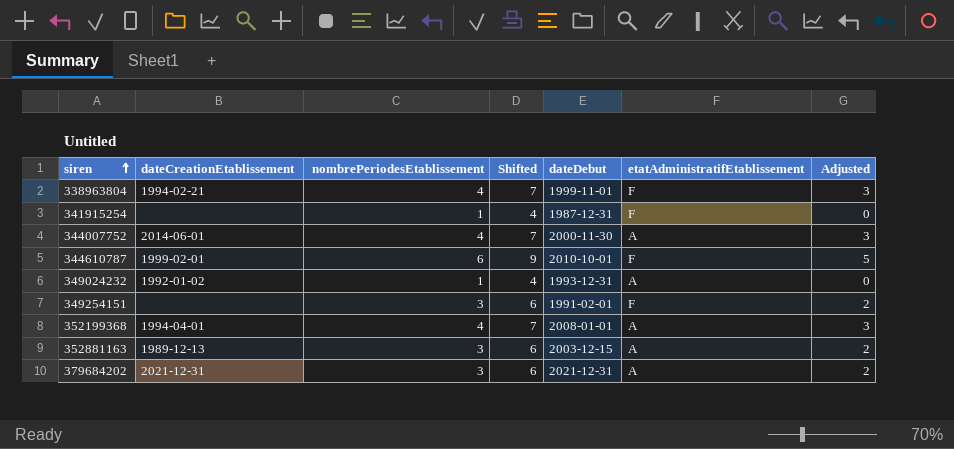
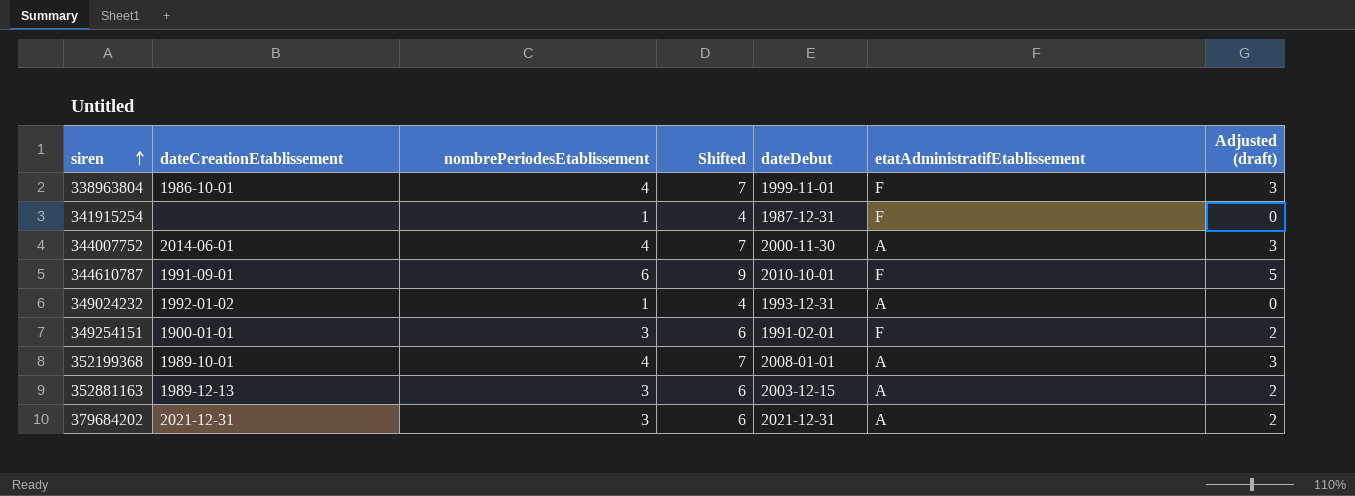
column name: Adjusted -> Adjusted (draft)
338963804 | dateCreationEtablissement: 1994-02-21 -> 1986-10-01
344610787 | dateCreationEtablissement: 1999-02-01 -> 1991-09-01
349254151 | dateCreationEtablissement: none -> 1900-01-01
352199368 | dateCreationEtablissement: 1994-04-01 -> 1989-10-01

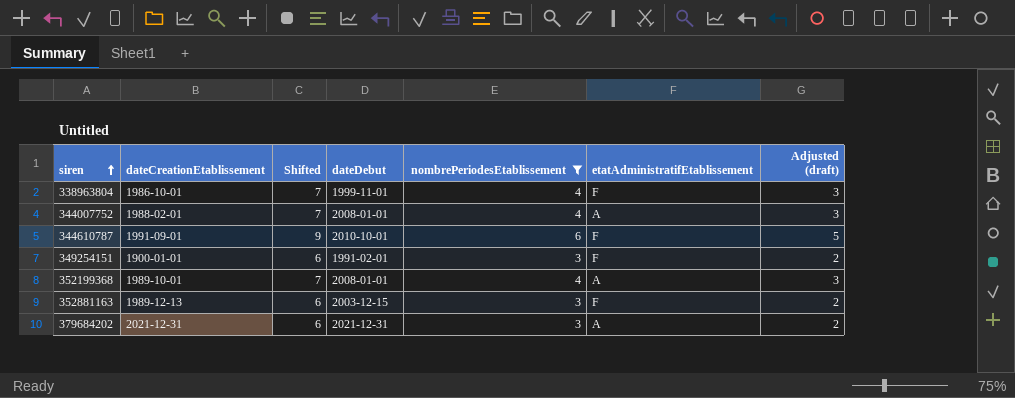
filter: none -> nombrePeriodesEtablissement != 1
column nombrePeriodesEtablissement | position: 3 -> 5
344007752 | dateCreationEtablissement: 2014-06-01 -> 1988-02-01
344007752 | dateDebut: 2000-11-30 -> 2008-01-01
352881163 | etatAdministratifEtablissement: A -> F

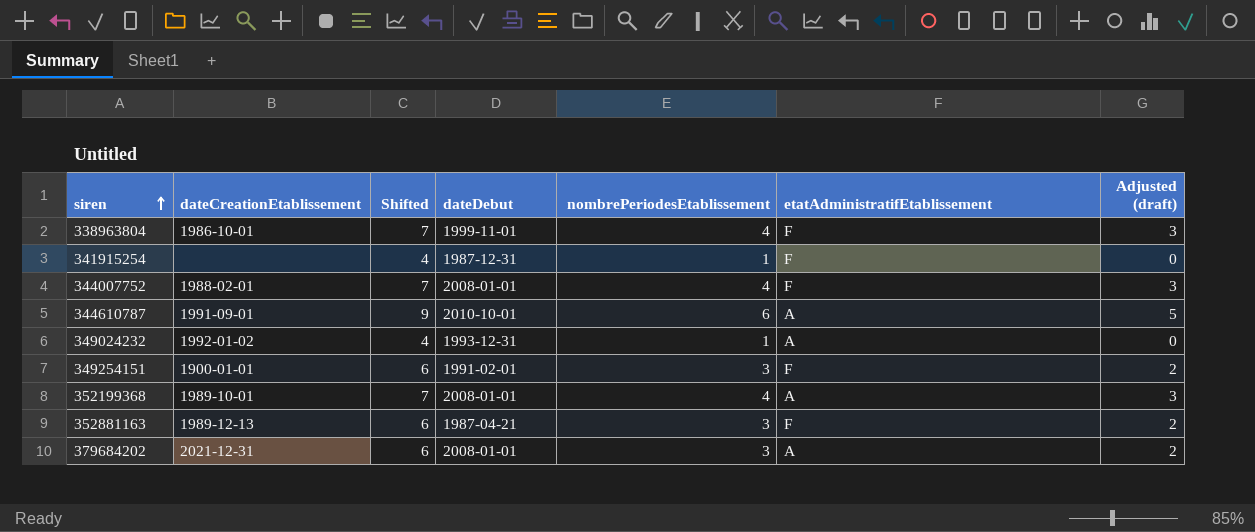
filter: nombrePeriodesEtablissement != 1 -> none
344007752 | etatAdministratifEtablissement: A -> F
344610787 | etatAdministratifEtablissement: F -> A
352881163 | dateDebut: 2003-12-15 -> 1987-04-21
379684202 | dateDebut: 2021-12-31 -> 2008-01-01

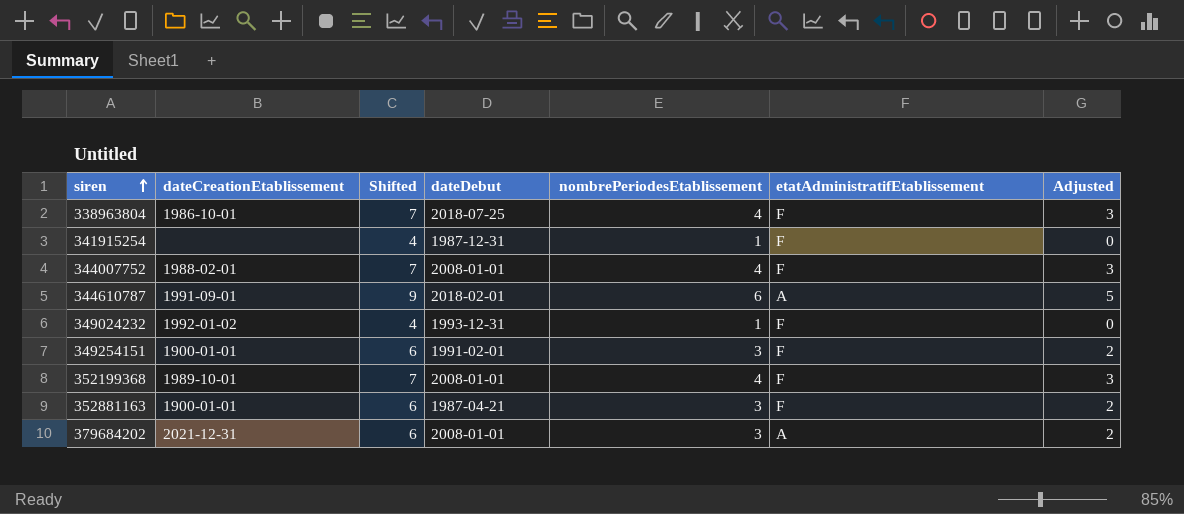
column name: Adjusted (draft) -> Adjusted
338963804 | dateDebut: 1999-11-01 -> 2018-07-25
344610787 | dateDebut: 2010-10-01 -> 2018-02-01
349024232 | etatAdministratifEtablissement: A -> F
352199368 | etatAdministratifEtablissement: A -> F
352881163 | dateCreationEtablissement: 1989-12-13 -> 1900-01-01

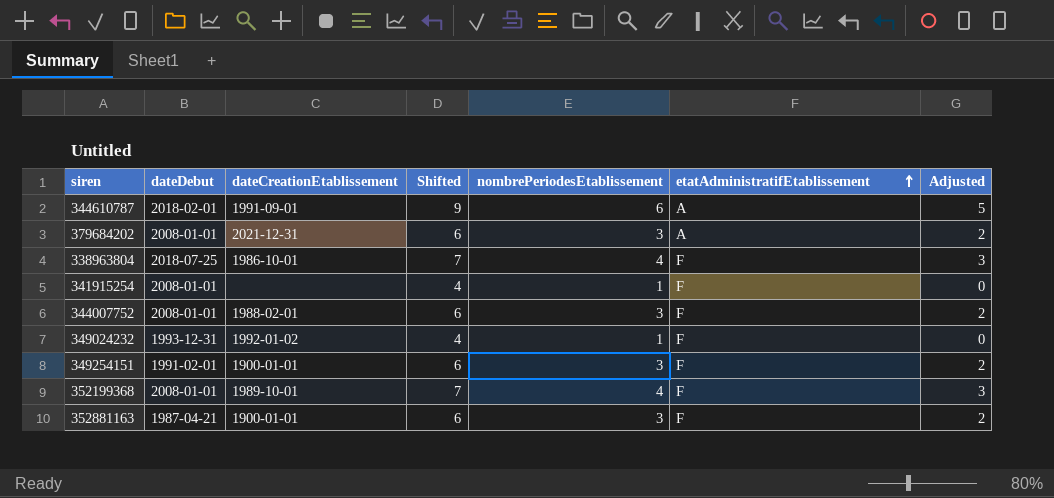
row order: siren ascending -> etatAdministratifEtablissement ascending
column dateDebut | position: 4 -> 2
341915254 | dateDebut: 1987-12-31 -> 2008-01-01
344007752 | Shifted: 7 -> 6
344007752 | nombrePeriodesEtablissement: 4 -> 3
344007752 | Adjusted: 3 -> 2

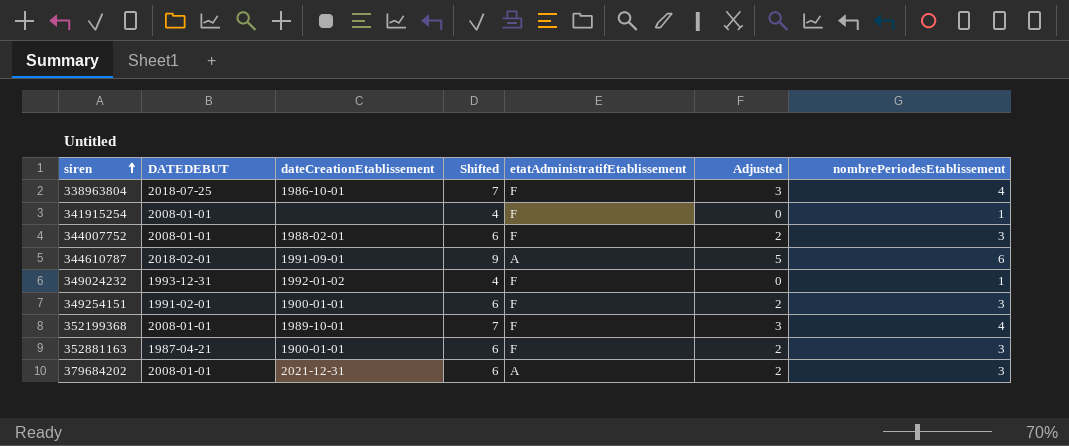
row order: etatAdministratifEtablissement ascending -> siren ascending
column name: dateDebut -> DATEDEBUT
column nombrePeriodesEtablissement | position: 5 -> 7

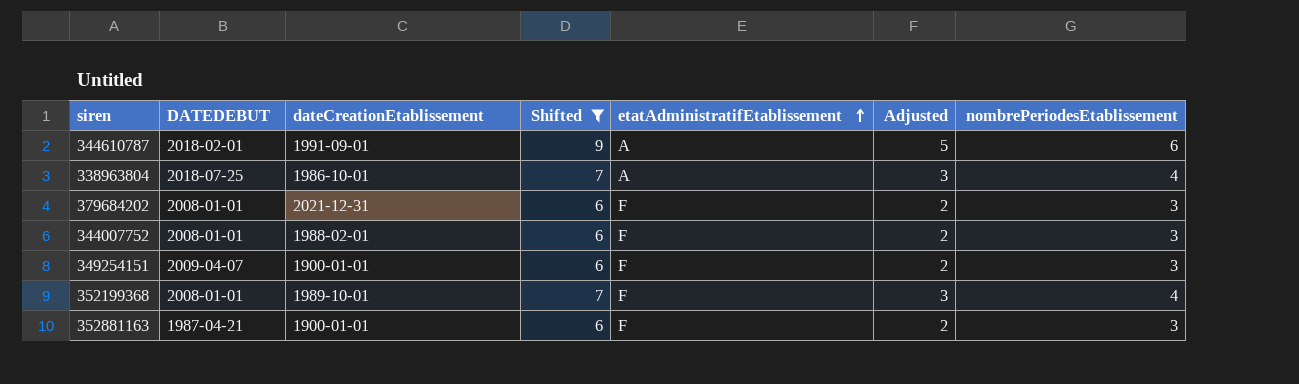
filter: none -> Shifted != 4
row order: siren ascending -> etatAdministratifEtablissement ascending
338963804 | etatAdministratifEtablissement: F -> A
379684202 | etatAdministratifEtablissement: A -> F
349254151 | DATEDEBUT: 1991-02-01 -> 2009-04-07

